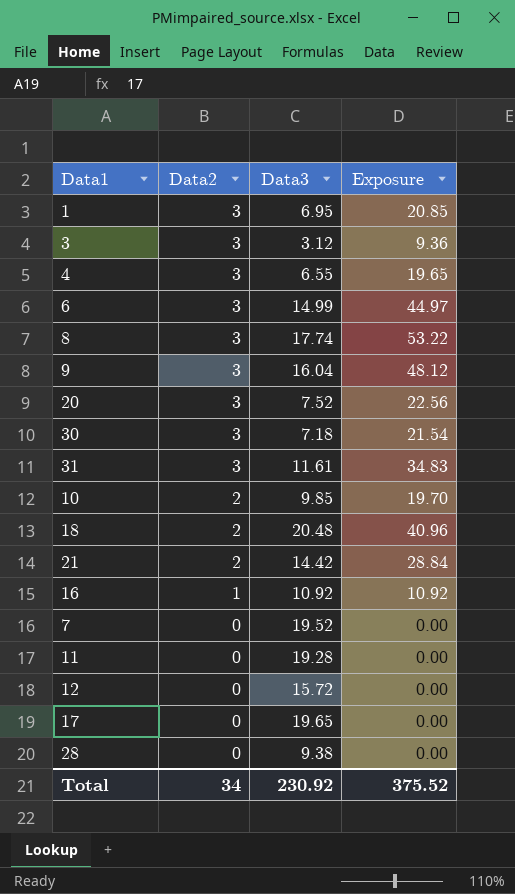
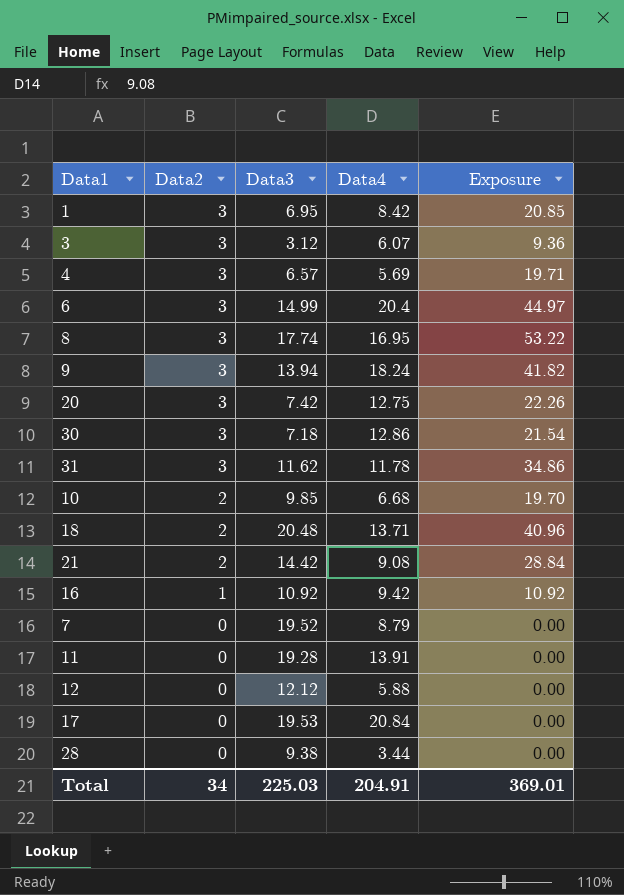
column Data4 | position: none -> 4
4 | Data3: 6.55 -> 6.57
4 | Exposure: 19.65 -> 19.71
9 | Data3: 16.04 -> 13.94
9 | Exposure: 48.12 -> 41.82
20 | Data3: 7.52 -> 7.42
20 | Exposure: 22.56 -> 22.26
31 | Data3: 11.61 -> 11.62
31 | Exposure: 34.83 -> 34.86
12 | Data3: 15.72 -> 12.12
17 | Data3: 19.65 -> 19.53
Total | Data3: 230.92 -> 225.03
Total | Exposure: 375.52 -> 369.01

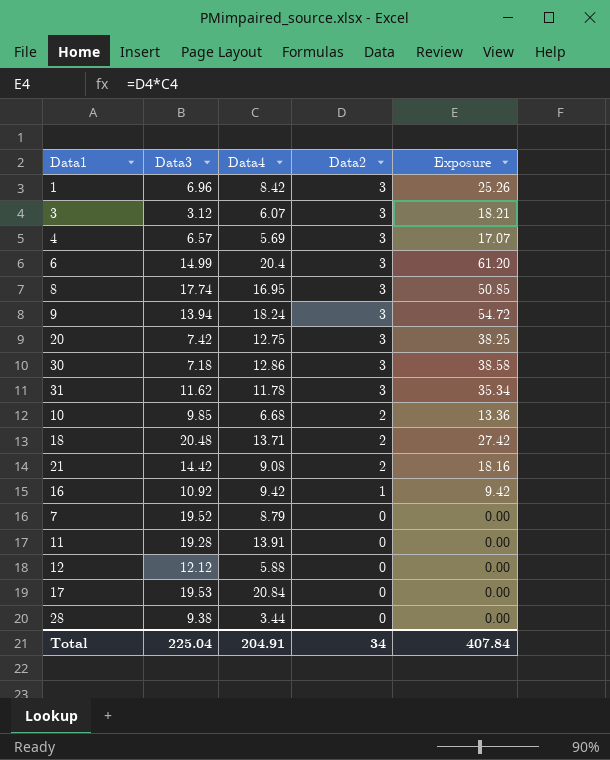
column Data2 | position: 2 -> 4
column Exposure | formula: [Data2] * [Data3] -> [Data4] * [Data2]
1 | Data3: 6.95 -> 6.96
Total | Data3: 225.03 -> 225.04
Total | Exposure: 369.01 -> 407.84

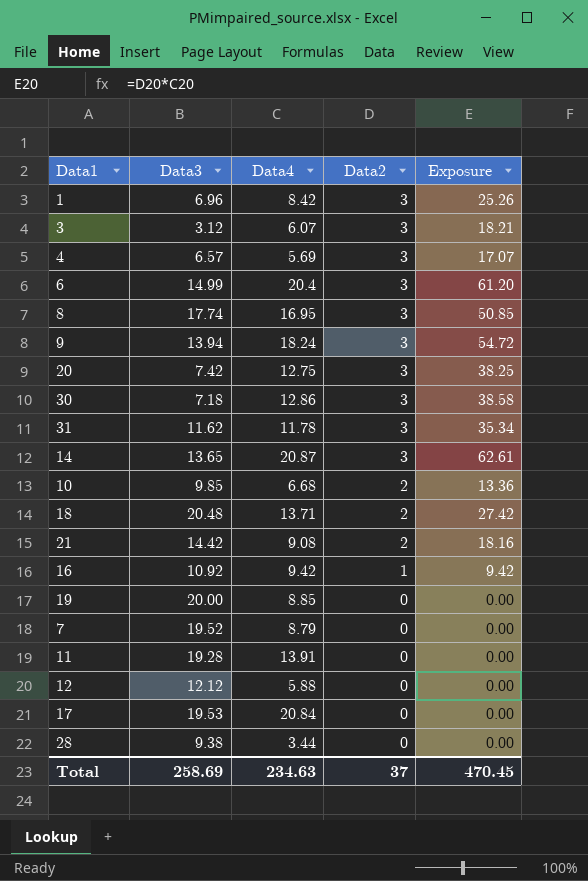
row 14: none -> 13.65 | 20.87 | 3 | 62.61
row 19: none -> 20.00 | 8.85 | 0 | 0.00
Total | Data3: 225.04 -> 258.69
Total | Data4: 204.91 -> 234.63
Total | Data2: 34 -> 37
Total | Exposure: 407.84 -> 470.45

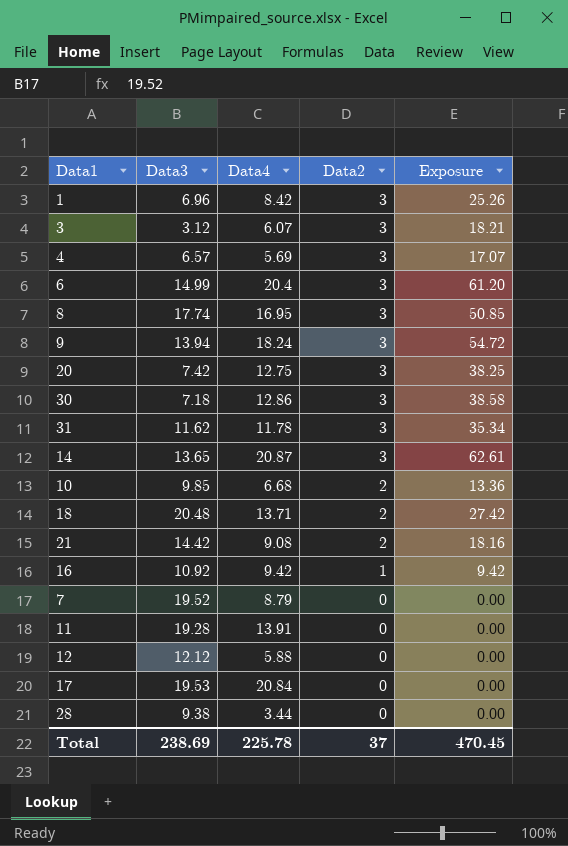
row 19: 20.00 | 8.85 | 0 | 0.00 -> none
Total | Data3: 258.69 -> 238.69
Total | Data4: 234.63 -> 225.78

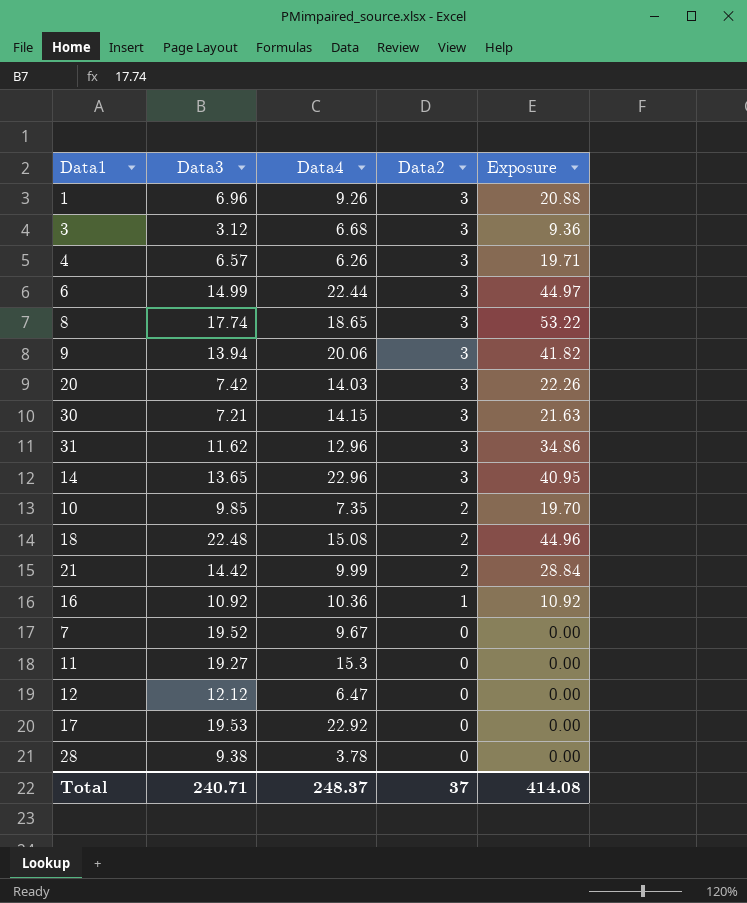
column Exposure | formula: [Data4] * [Data2] -> [Data3] * [Data2]
1 | Data4: 8.42 -> 9.26
3 | Data4: 6.07 -> 6.68
4 | Data4: 5.69 -> 6.26
6 | Data4: 20.4 -> 22.44
8 | Data4: 16.95 -> 18.65
9 | Data4: 18.24 -> 20.06
20 | Data4: 12.75 -> 14.03
30 | Data3: 7.18 -> 7.21
30 | Data4: 12.86 -> 14.15
31 | Data4: 11.78 -> 12.96
14 | Data4: 20.87 -> 22.96
10 | Data4: 6.68 -> 7.35
18 | Data3: 20.48 -> 22.48
18 | Data4: 13.71 -> 15.08
21 | Data4: 9.08 -> 9.99
16 | Data4: 9.42 -> 10.36
7 | Data4: 8.79 -> 9.67
11 | Data3: 19.28 -> 19.27
11 | Data4: 13.91 -> 15.3
12 | Data4: 5.88 -> 6.47
17 | Data4: 20.84 -> 22.92
28 | Data4: 3.44 -> 3.78
Total | Data3: 238.69 -> 240.71
Total | Data4: 225.78 -> 248.37
Total | Exposure: 470.45 -> 414.08

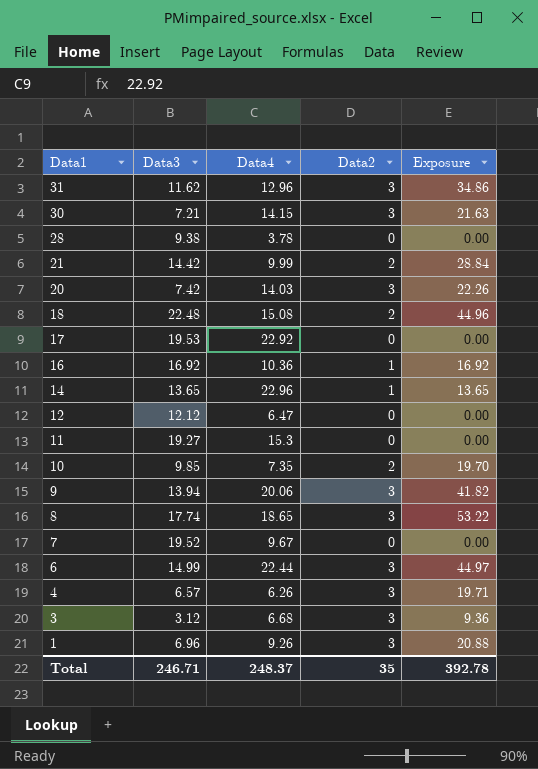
row order: Data2 descending -> Data1 descending
16 | Data3: 10.92 -> 16.92
16 | Exposure: 10.92 -> 16.92
14 | Data2: 3 -> 1
14 | Exposure: 40.95 -> 13.65
Total | Data3: 240.71 -> 246.71
Total | Data2: 37 -> 35
Total | Exposure: 414.08 -> 392.78

